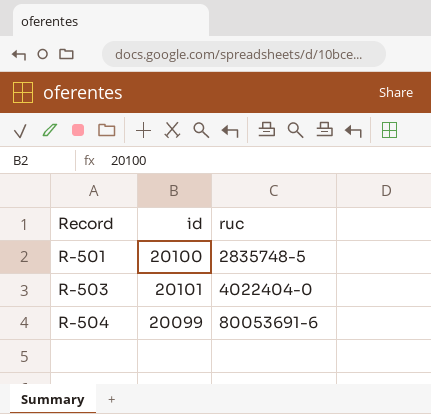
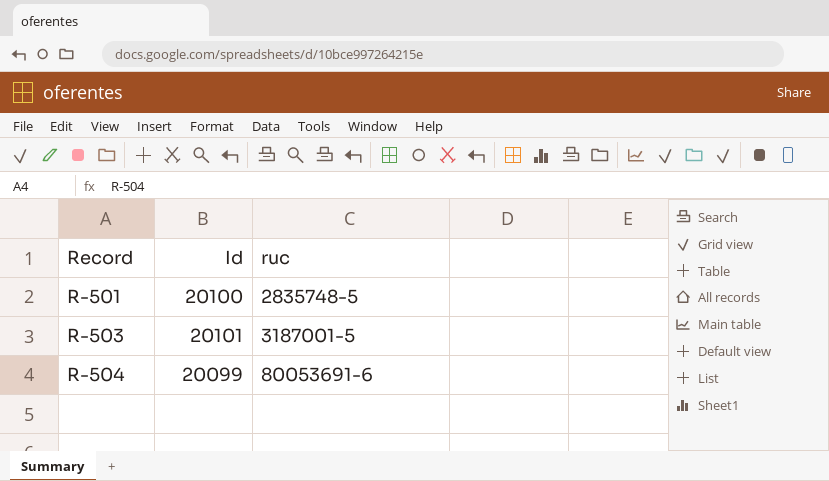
column name: id -> Id
R-503 | ruc: 4022404-0 -> 3187001-5

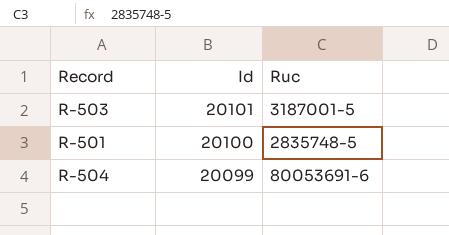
row order: Record ascending -> Id descending
column name: ruc -> Ruc

